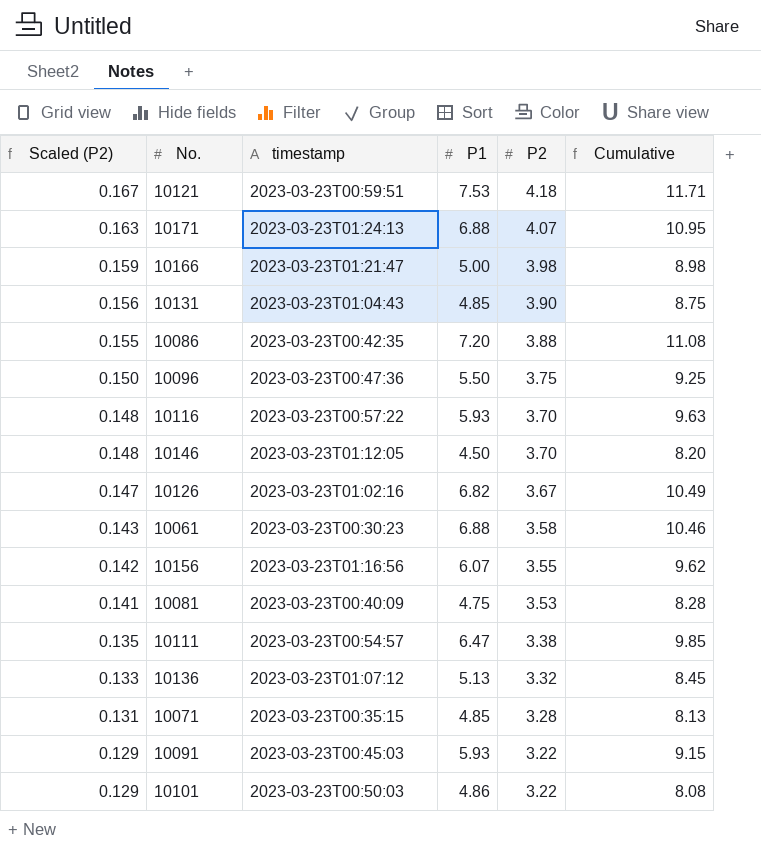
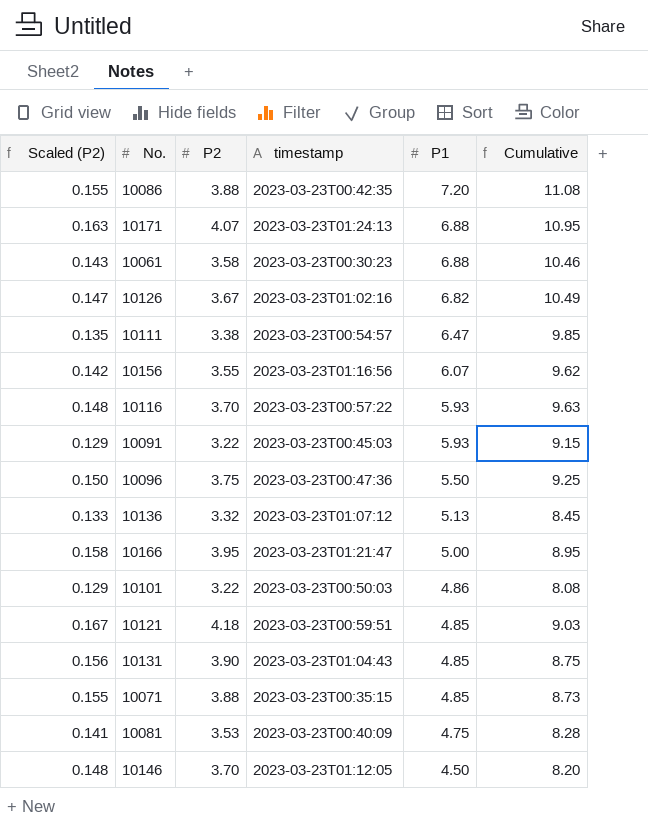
row order: Scaled (P2) descending -> P1 descending
column P2 | position: 5 -> 3
10166 | Scaled (P2): 0.159 -> 0.158
10166 | P2: 3.98 -> 3.95
10166 | Cumulative: 8.98 -> 8.95
10121 | P1: 7.53 -> 4.85
10121 | Cumulative: 11.71 -> 9.03
10071 | Scaled (P2): 0.131 -> 0.155
10071 | P2: 3.28 -> 3.88
10071 | Cumulative: 8.13 -> 8.73

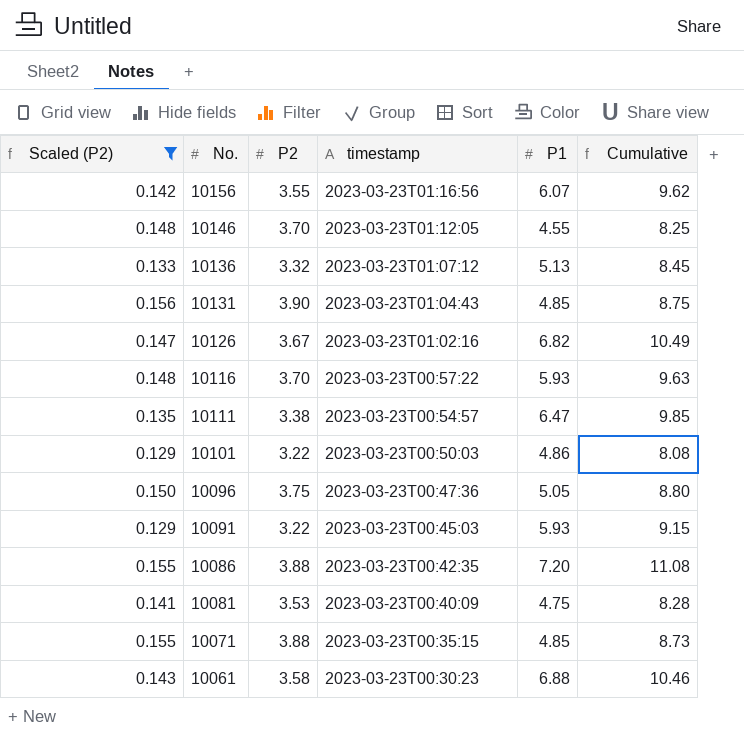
filter: none -> Scaled (P2) <= 0.156
row order: P1 descending -> No. descending
10146 | P1: 4.50 -> 4.55
10146 | Cumulative: 8.20 -> 8.25
10096 | P1: 5.50 -> 5.05
10096 | Cumulative: 9.25 -> 8.80

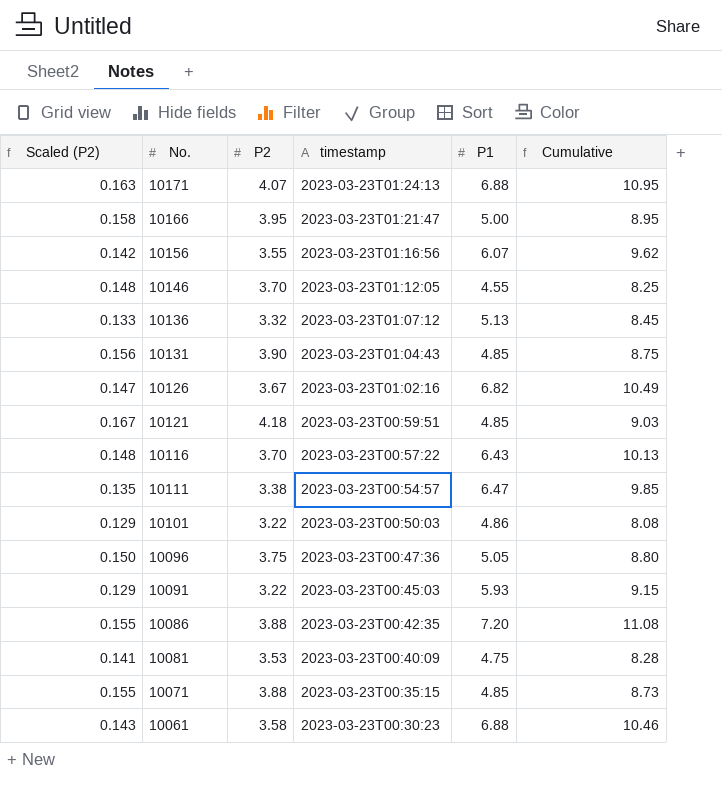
filter: Scaled (P2) <= 0.156 -> none
10116 | P1: 5.93 -> 6.43
10116 | Cumulative: 9.63 -> 10.13

